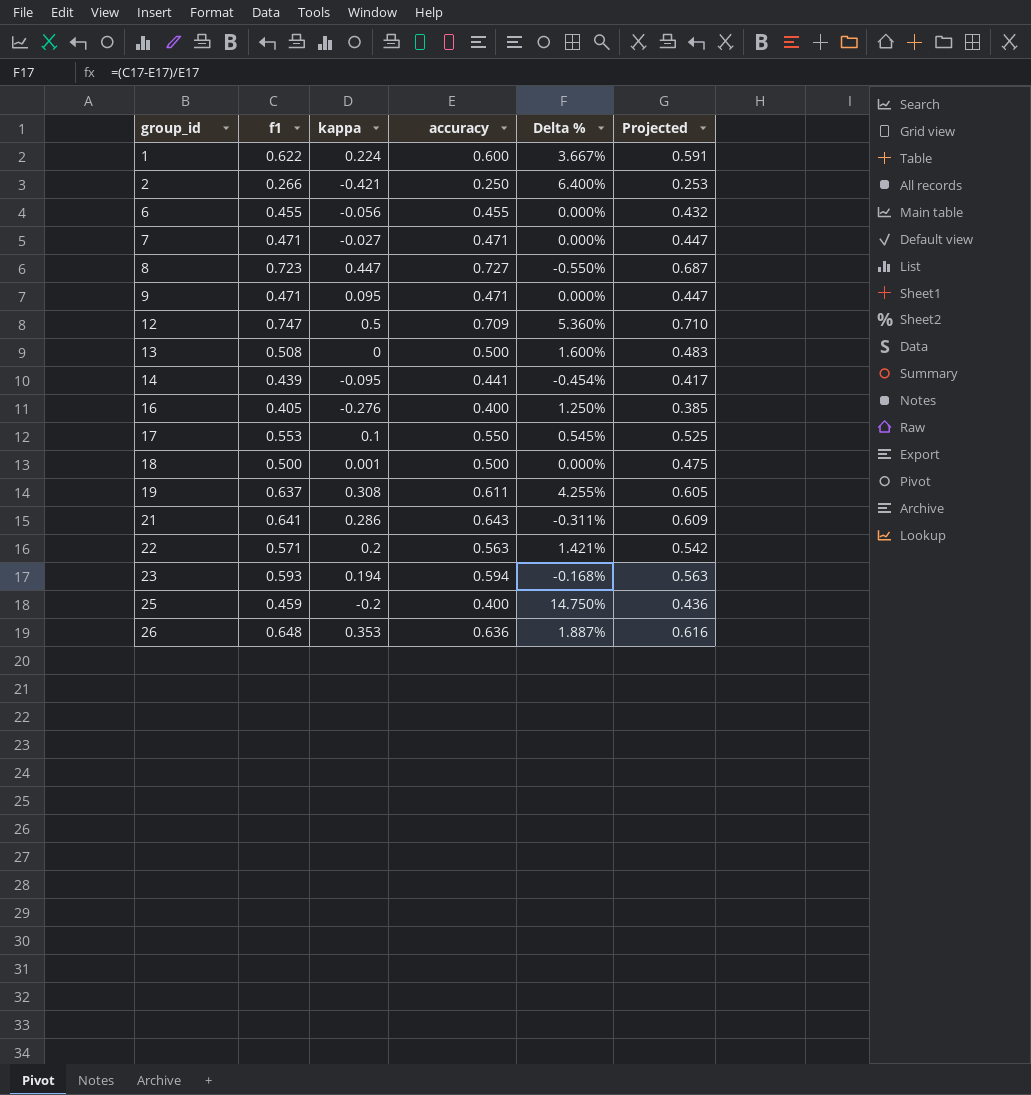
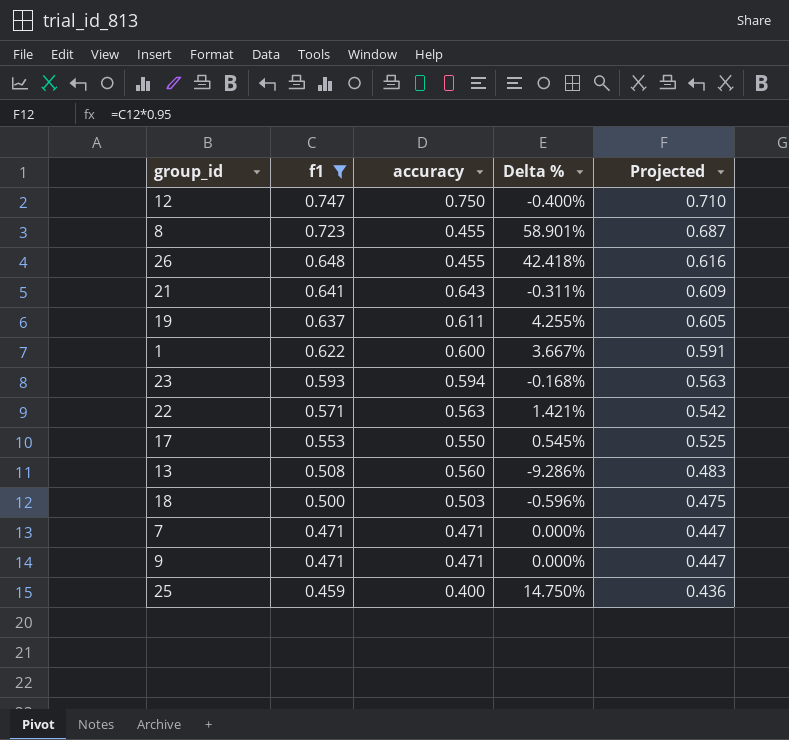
filter: none -> f1 >= 0.459
row order: group_id ascending -> f1 descending
column kappa | position: 3 -> none
12 | accuracy: 0.709 -> 0.750
12 | Delta %: 5.360% -> -0.400%
8 | accuracy: 0.727 -> 0.455
8 | Delta %: -0.550% -> 58.901%
26 | accuracy: 0.636 -> 0.455
26 | Delta %: 1.887% -> 42.418%
13 | accuracy: 0.500 -> 0.560
13 | Delta %: 1.600% -> -9.286%
18 | accuracy: 0.500 -> 0.503
18 | Delta %: 0.000% -> -0.596%

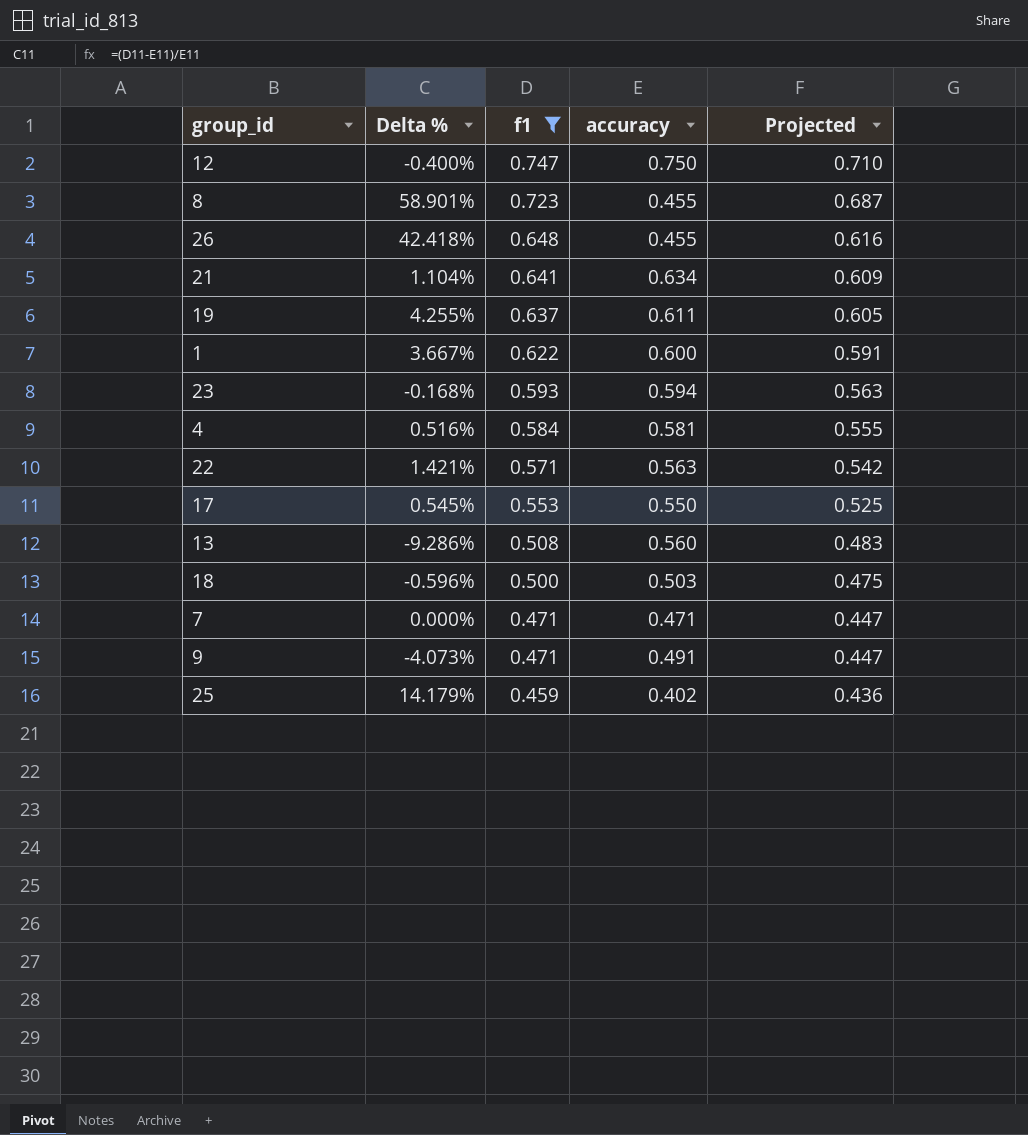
column Delta % | position: 4 -> 2
21 | Delta %: -0.311% -> 1.104%
21 | accuracy: 0.643 -> 0.634
row 4: none -> 0.516% | 0.584 | 0.581 | 0.555
9 | Delta %: 0.000% -> -4.073%
9 | accuracy: 0.471 -> 0.491
25 | Delta %: 14.750% -> 14.179%
25 | accuracy: 0.400 -> 0.402

